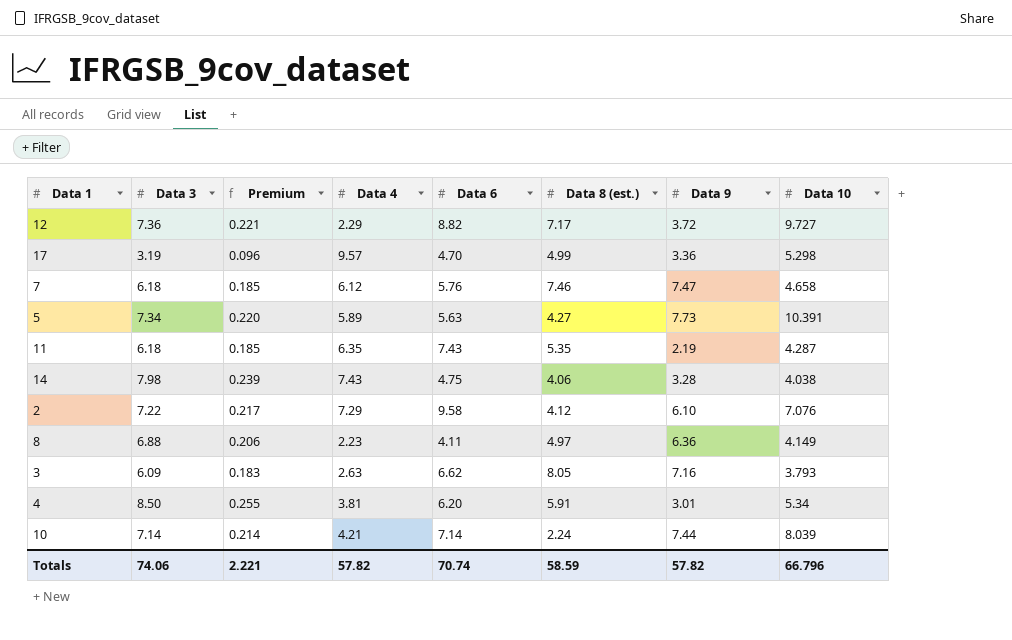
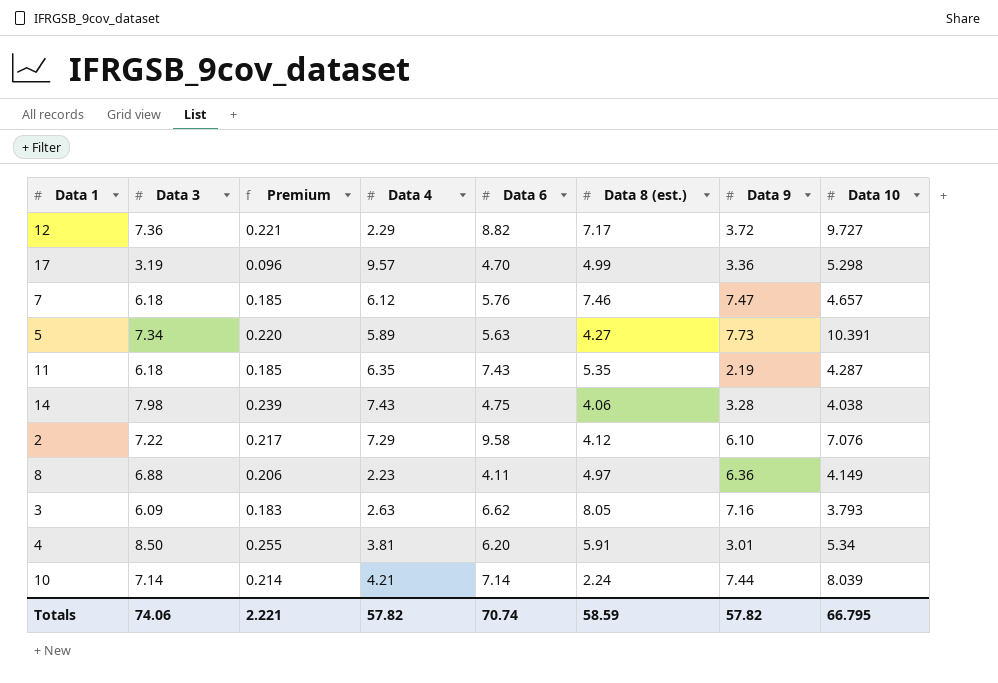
7 | Data 10: 4.658 -> 4.657
Totals | Data 10: 66.796 -> 66.795

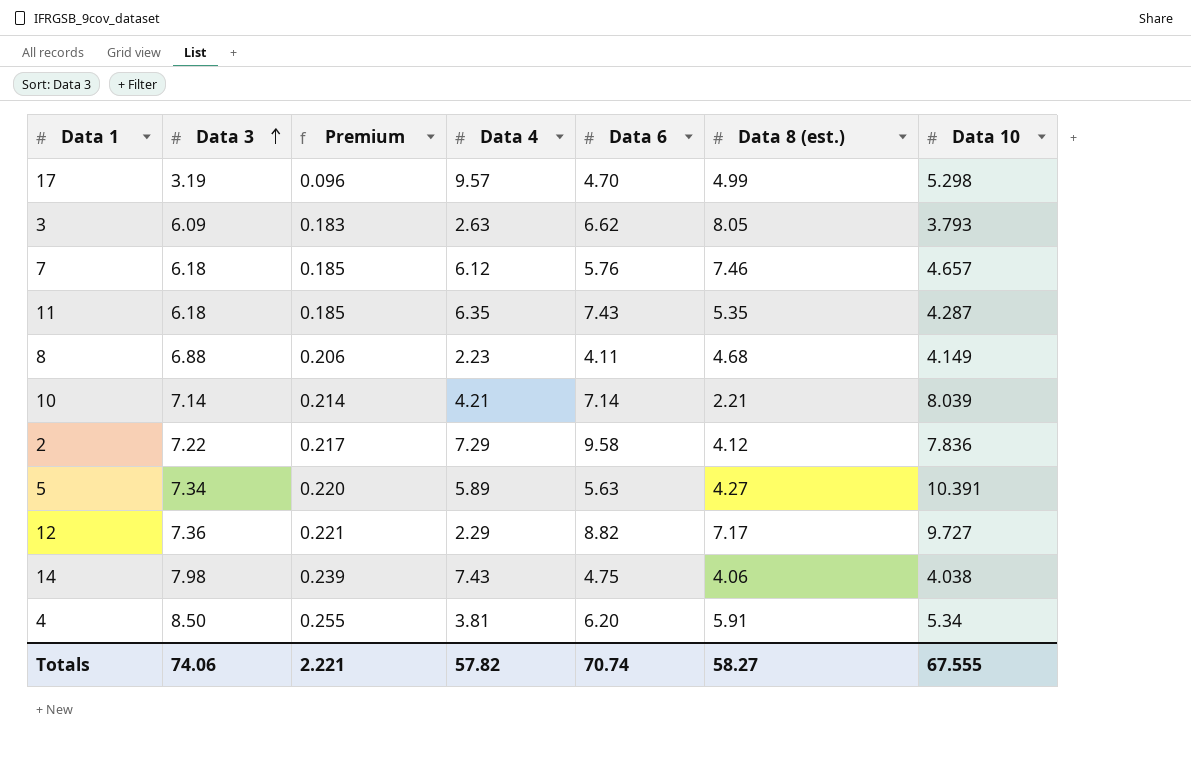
row order: none -> Data 3 ascending
column Data 9 | position: 7 -> none
8 | Data 8 (est.): 4.97 -> 4.68
10 | Data 8 (est.): 2.24 -> 2.21
2 | Data 10: 7.076 -> 7.836
Totals | Data 8 (est.): 58.59 -> 58.27
Totals | Data 10: 66.795 -> 67.555

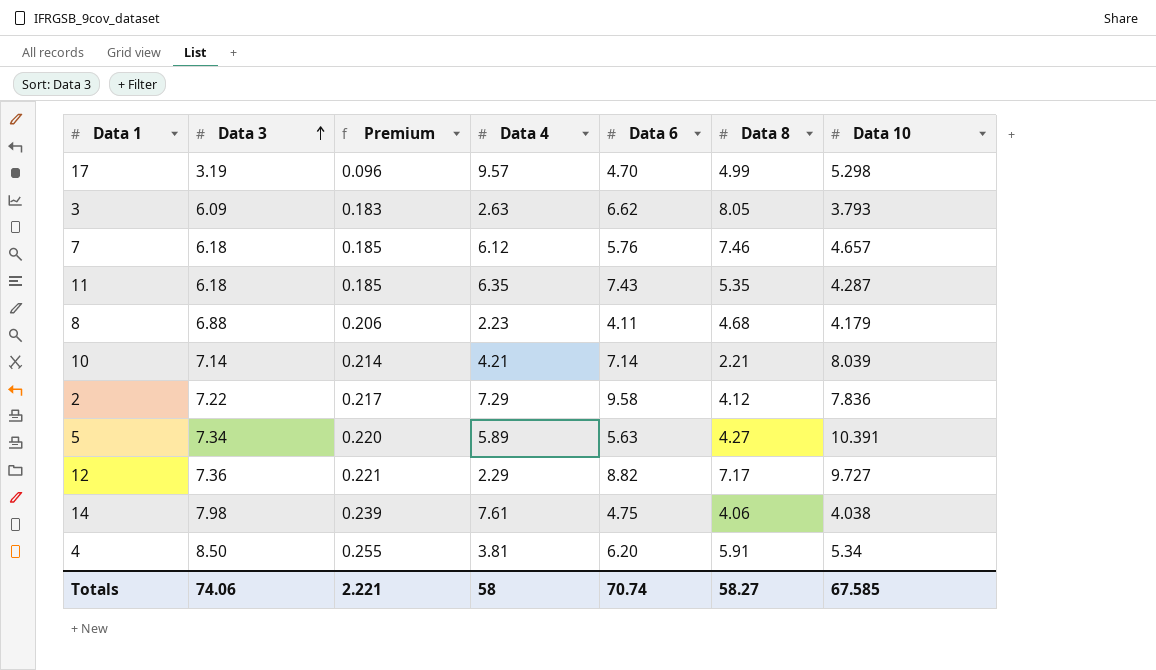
column name: Data 8 (est.) -> Data 8
8 | Data 10: 4.149 -> 4.179
14 | Data 4: 7.43 -> 7.61
Totals | Data 4: 57.82 -> 58
Totals | Data 10: 67.555 -> 67.585

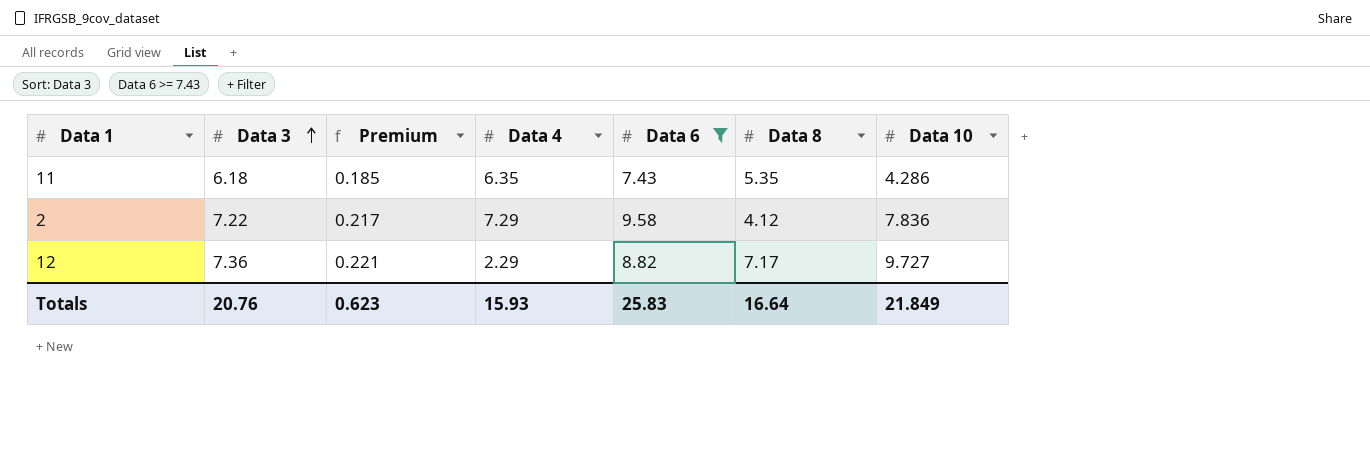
filter: none -> Data 6 >= 7.43
11 | Data 10: 4.287 -> 4.286
Totals | Data 3: 74.06 -> 20.76
Totals | Premium: 2.221 -> 0.623
Totals | Data 4: 58 -> 15.93
Totals | Data 6: 70.74 -> 25.83
Totals | Data 8: 58.27 -> 16.64
Totals | Data 10: 67.585 -> 21.849

